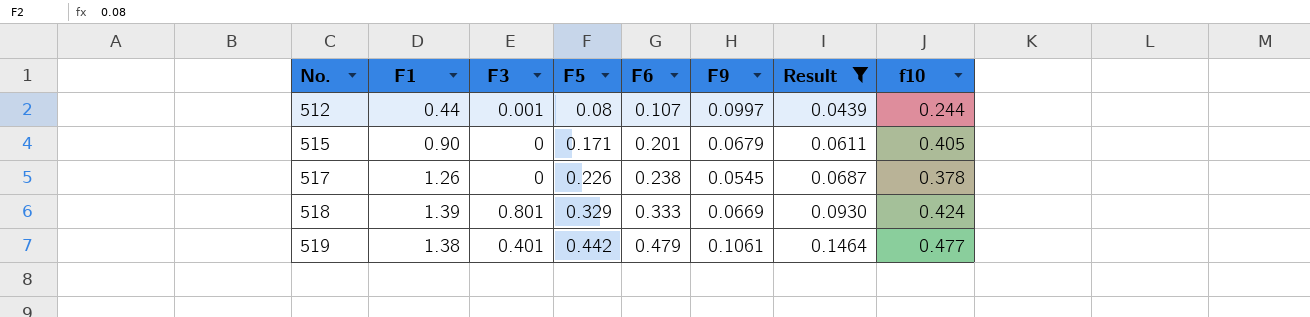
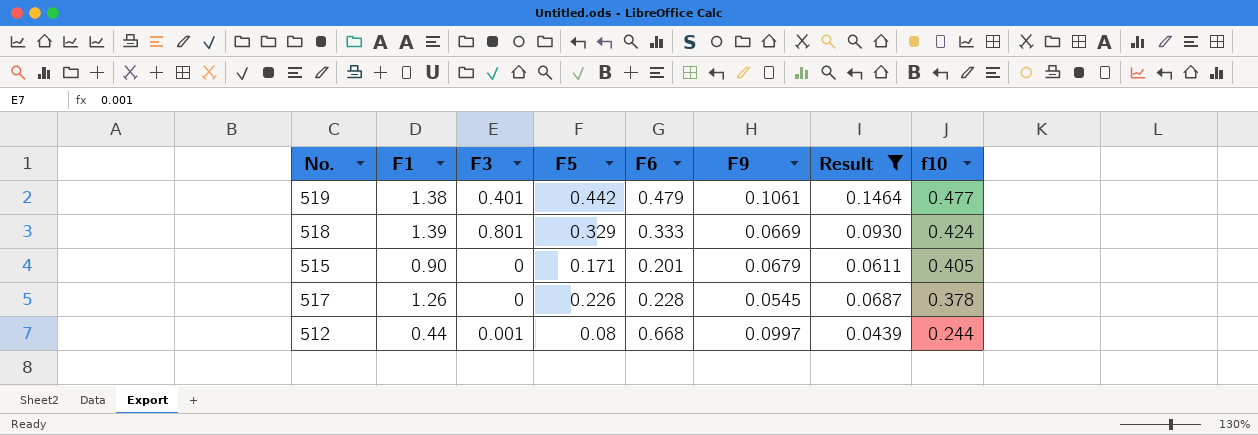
row order: No. ascending -> f10 descending
517 | F6: 0.238 -> 0.228
512 | F6: 0.107 -> 0.668

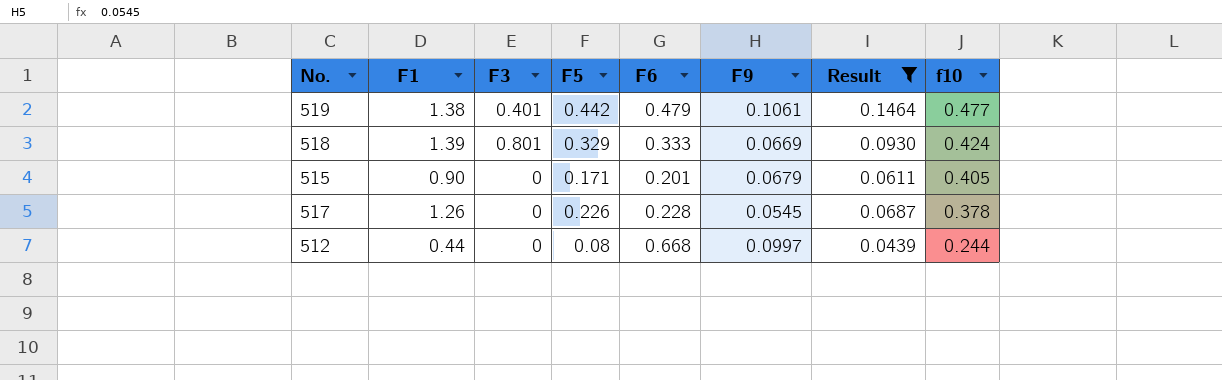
512 | F3: 0.001 -> 0

